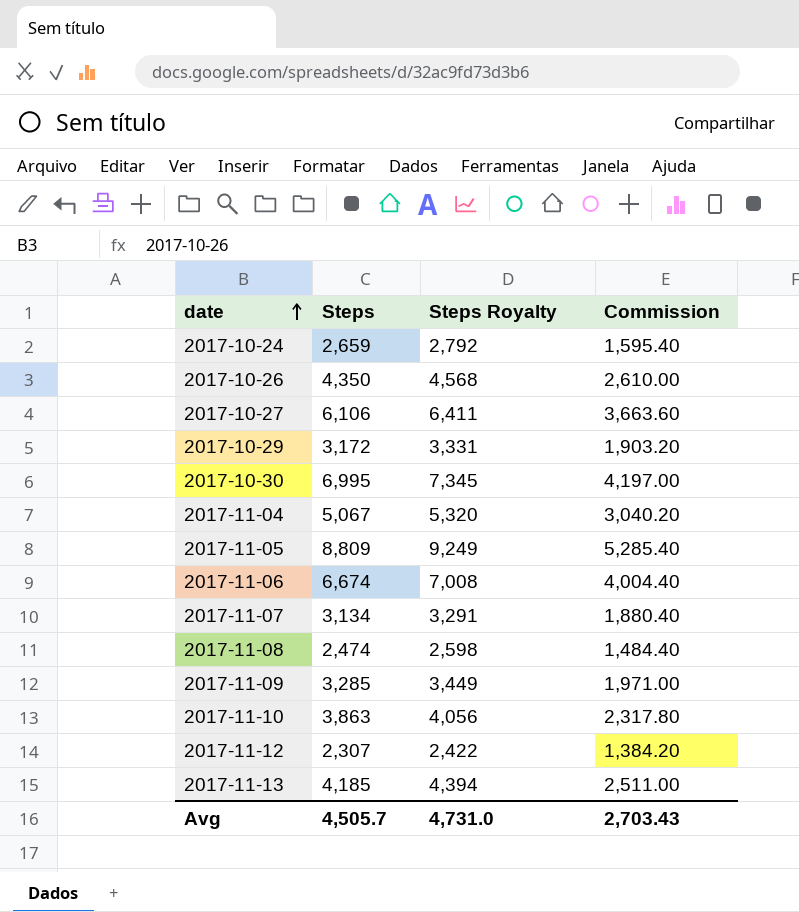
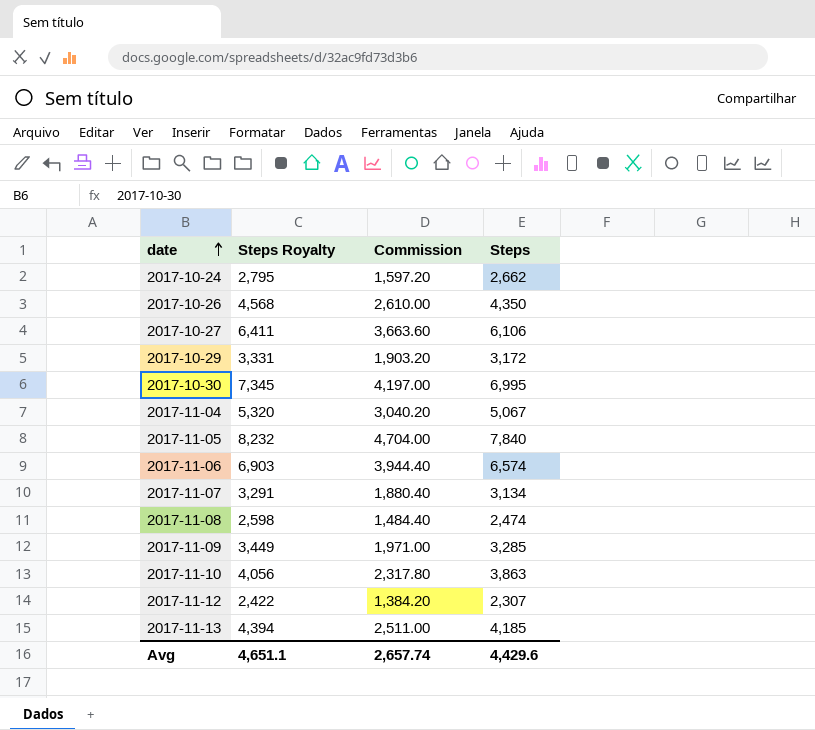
column Steps | position: 2 -> 4
2017-10-24 | Steps Royalty: 2,792 -> 2,795
2017-10-24 | Commission: 1,595.40 -> 1,597.20
2017-10-24 | Steps: 2,659 -> 2,662
2017-11-05 | Steps Royalty: 9,249 -> 8,232
2017-11-05 | Commission: 5,285.40 -> 4,704.00
2017-11-05 | Steps: 8,809 -> 7,840
2017-11-06 | Steps Royalty: 7,008 -> 6,903
2017-11-06 | Commission: 4,004.40 -> 3,944.40
2017-11-06 | Steps: 6,674 -> 6,574
Avg | Steps Royalty: 4,731.0 -> 4,651.1
Avg | Commission: 2,703.43 -> 2,657.74
Avg | Steps: 4,505.7 -> 4,429.6

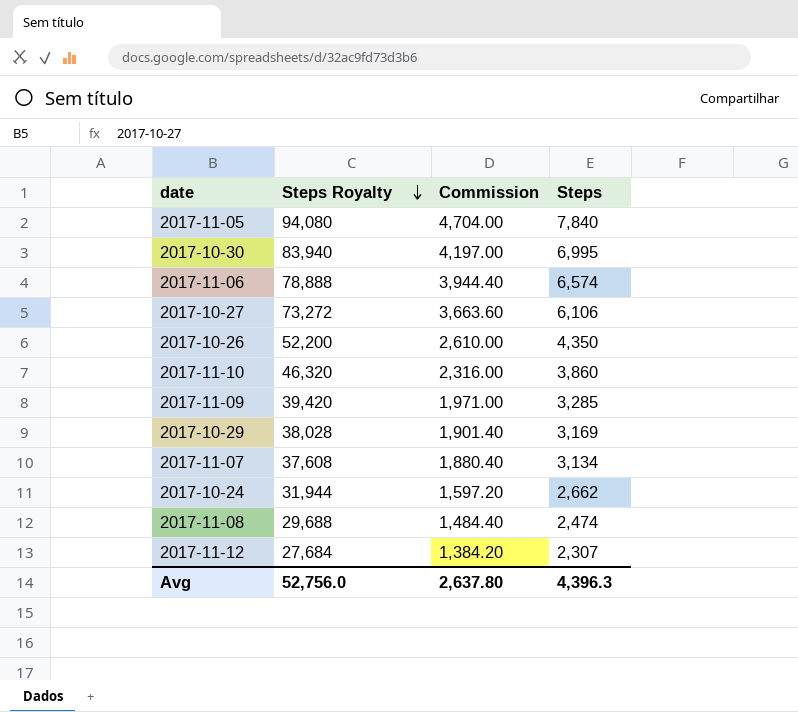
row order: date ascending -> Steps Royalty descending
column Steps Royalty | formula: [Steps] * 1.05 -> [Steps] * 12
row 2017-11-04: 5,320 | 3,040.20 | 5,067 -> none
row 2017-11-13: 4,394 | 2,511.00 | 4,185 -> none
2017-11-10 | Commission: 2,317.80 -> 2,316.00
2017-11-10 | Steps: 3,863 -> 3,860
2017-10-29 | Commission: 1,903.20 -> 1,901.40
2017-10-29 | Steps: 3,172 -> 3,169
Avg | Steps Royalty: 4,651.1 -> 52,756.0
Avg | Commission: 2,657.74 -> 2,637.80
Avg | Steps: 4,429.6 -> 4,396.3

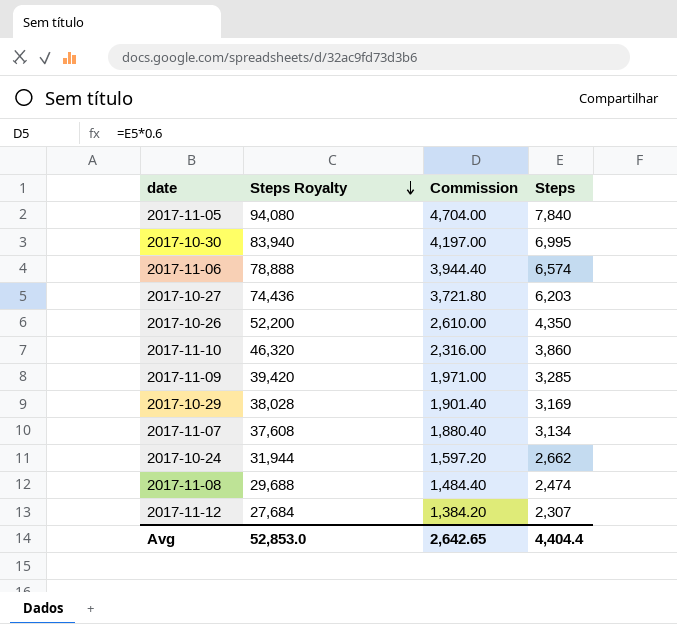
2017-10-27 | Steps Royalty: 73,272 -> 74,436
2017-10-27 | Commission: 3,663.60 -> 3,721.80
2017-10-27 | Steps: 6,106 -> 6,203
Avg | Steps Royalty: 52,756.0 -> 52,853.0
Avg | Commission: 2,637.80 -> 2,642.65
Avg | Steps: 4,396.3 -> 4,404.4

